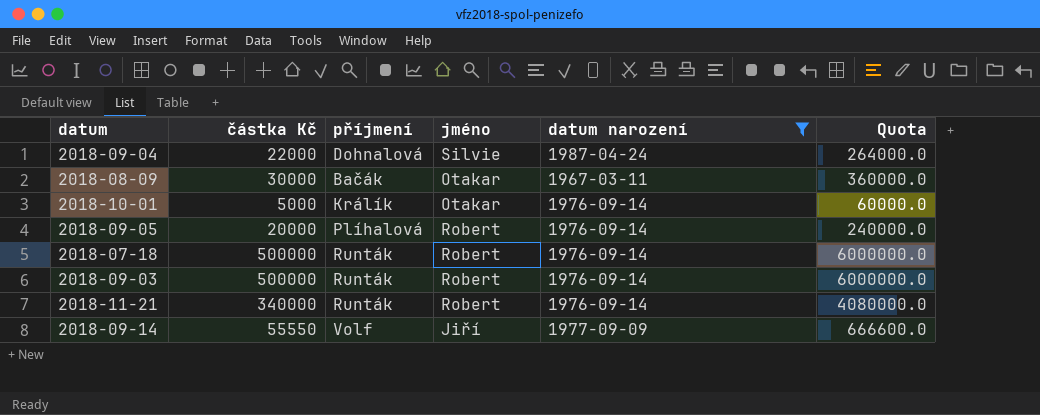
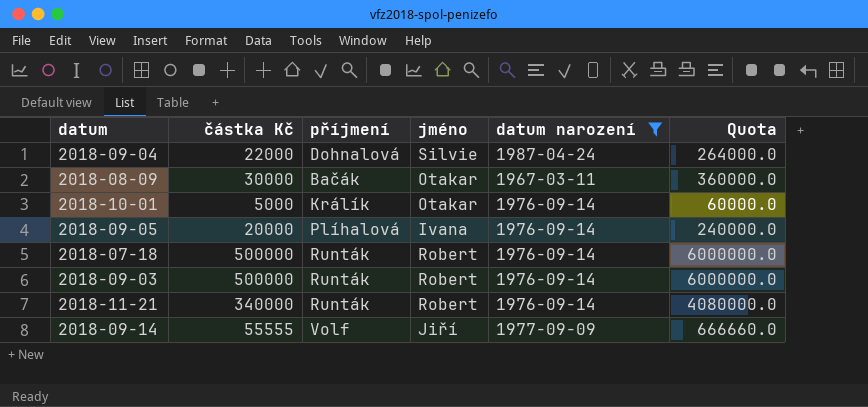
2018-09-05 | jméno: Robert -> Ivana
2018-09-14 | částka Kč: 55550 -> 55555
2018-09-14 | Quota: 666600.0 -> 666660.0

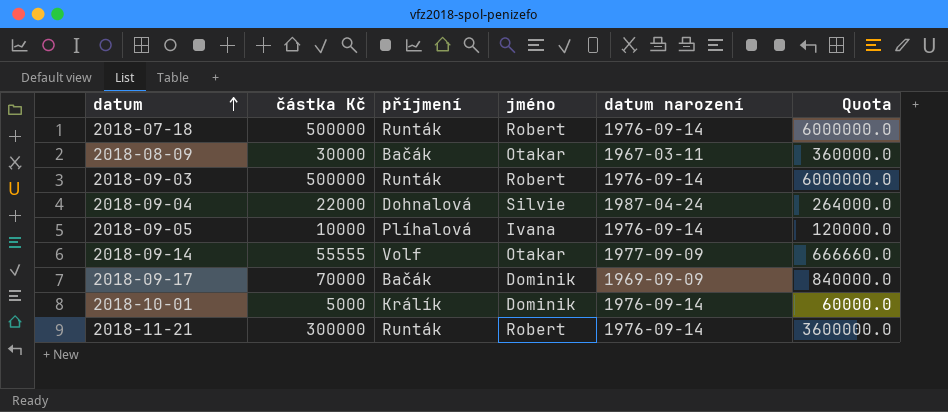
filter: datum narození != 1969-09-09 -> none
row order: none -> datum ascending
2018-09-05 | částka Kč: 20000 -> 10000
2018-09-05 | Quota: 240000.0 -> 120000.0
2018-09-14 | jméno: Jiří -> Otakar
2018-10-01 | jméno: Otakar -> Dominik
2018-11-21 | částka Kč: 340000 -> 300000
2018-11-21 | Quota: 4080000.0 -> 3600000.0

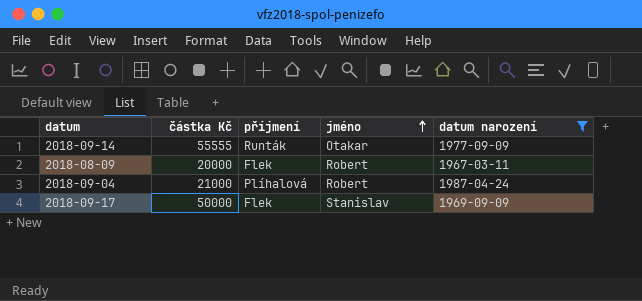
filter: none -> datum narození != 1976-09-14
row order: datum ascending -> jméno ascending
column Quota | formula: [částka Kč] * 12 -> none
2018-09-14 | příjmení: Volf -> Runták
2018-08-09 | částka Kč: 30000 -> 20000
2018-08-09 | příjmení: Bačák -> Flek
2018-08-09 | jméno: Otakar -> Robert
2018-09-04 | částka Kč: 22000 -> 21000
2018-09-04 | příjmení: Dohnalová -> Plíhalová
2018-09-04 | jméno: Silvie -> Robert
2018-09-17 | částka Kč: 70000 -> 50000
2018-09-17 | příjmení: Bačák -> Flek
2018-09-17 | jméno: Dominik -> Stanislav

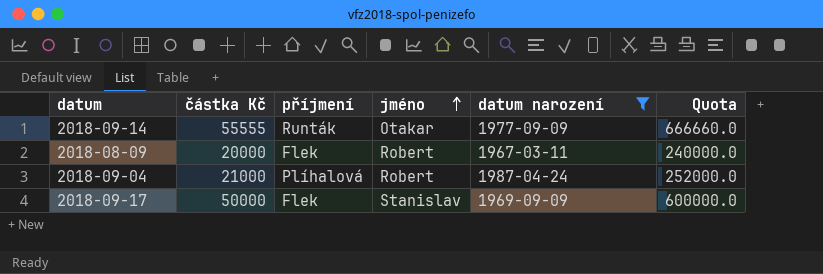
column Quota | formula: none -> [částka Kč] * 12

